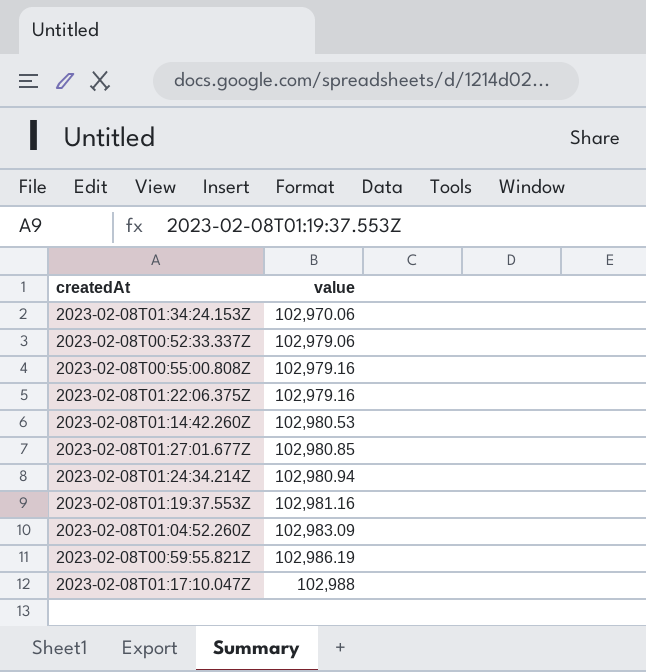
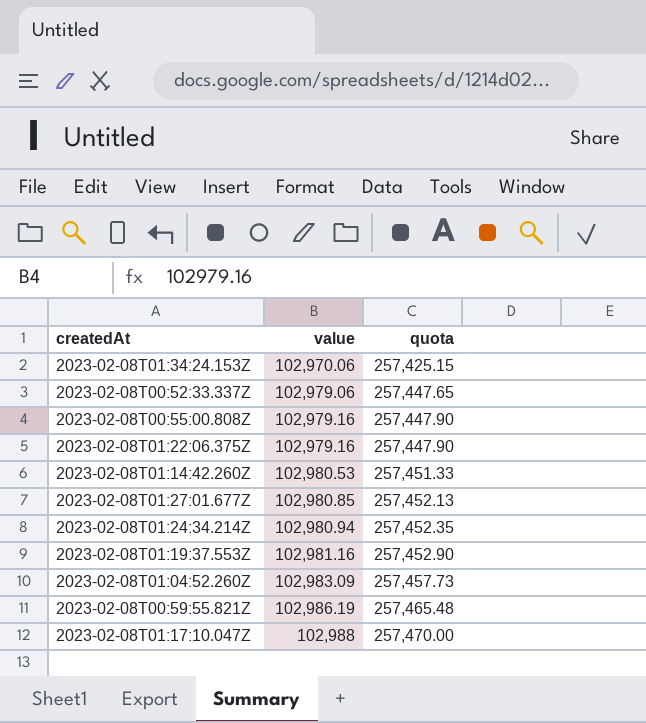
column quota | formula: none -> [value] * 2.5

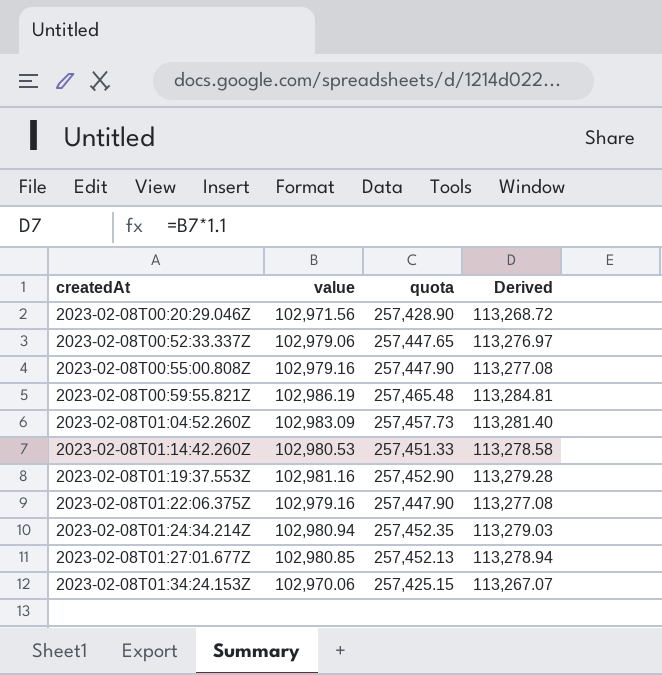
row order: value ascending -> createdAt ascending
column Derived | formula: none -> [value] * 1.1
row 2023-02-08T01:17:10.047Z: 102,988 | 257,470.00 -> none
row 2023-02-08T00:20:29.046Z: none -> 102,971.56 | 257,428.90 | 113,268.72

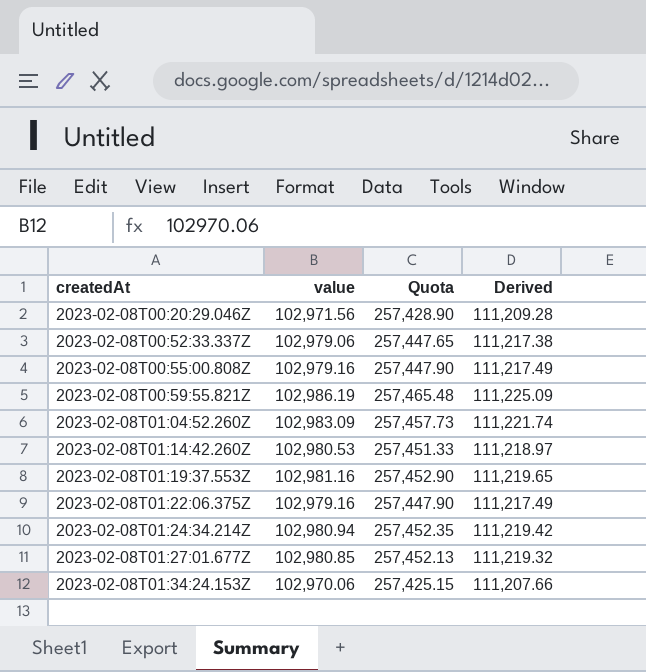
column name: quota -> Quota
column Derived | formula: [value] * 1.1 -> [value] * 1.08

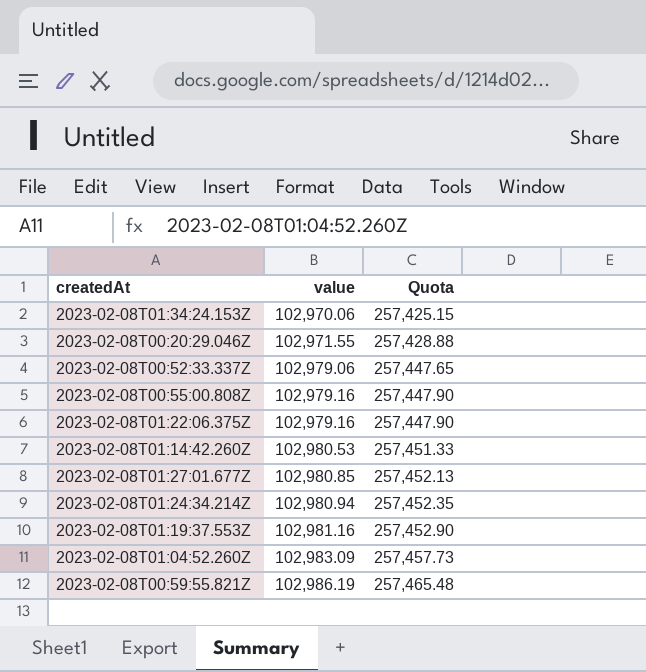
row order: createdAt ascending -> value ascending
column Derived | formula: [value] * 1.08 -> none
2023-02-08T00:20:29.046Z | value: 102,971.56 -> 102,971.55
2023-02-08T00:20:29.046Z | Quota: 257,428.90 -> 257,428.88

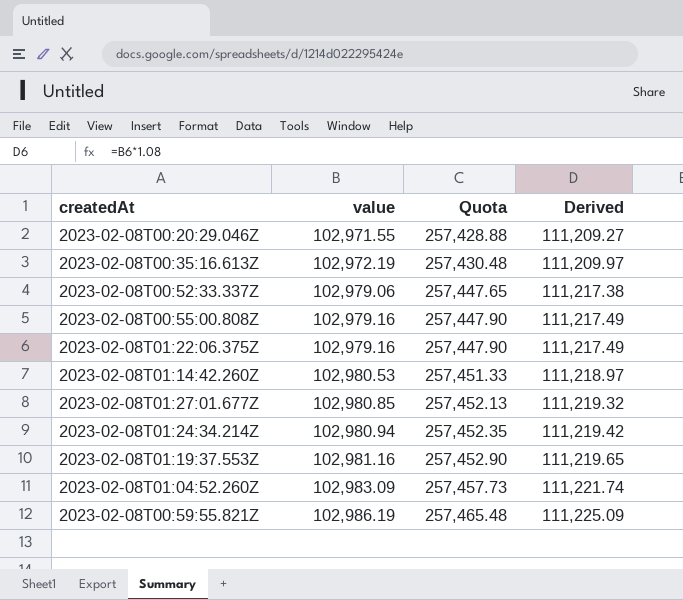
column Derived | formula: none -> [value] * 1.08
row 2023-02-08T01:34:24.153Z: 102,970.06 | 257,425.15 -> none
row 2023-02-08T00:35:16.613Z: none -> 102,972.19 | 257,430.48 | 111,209.97

